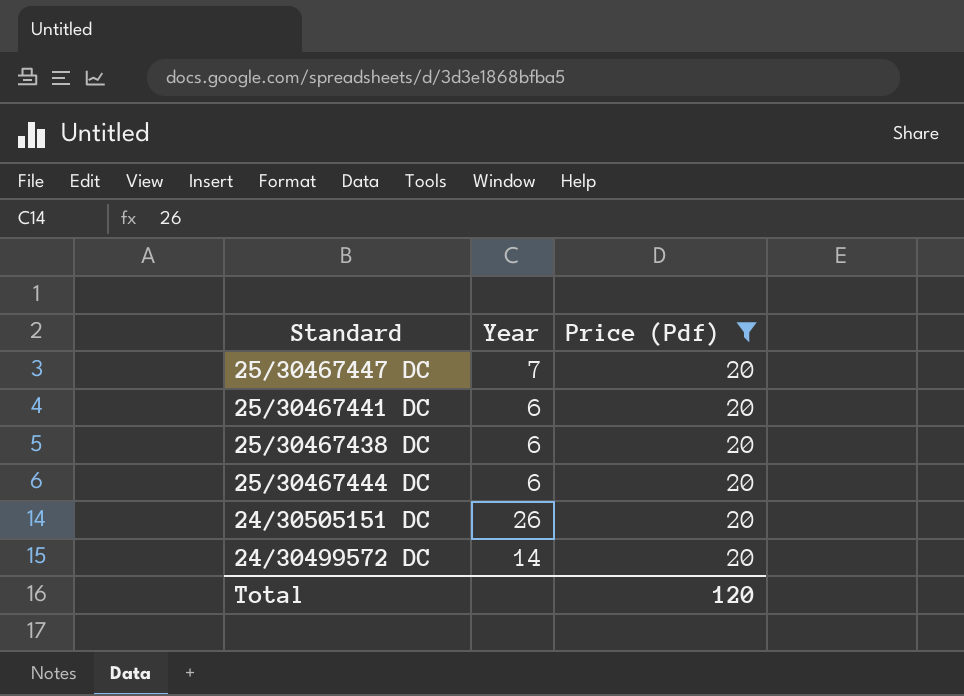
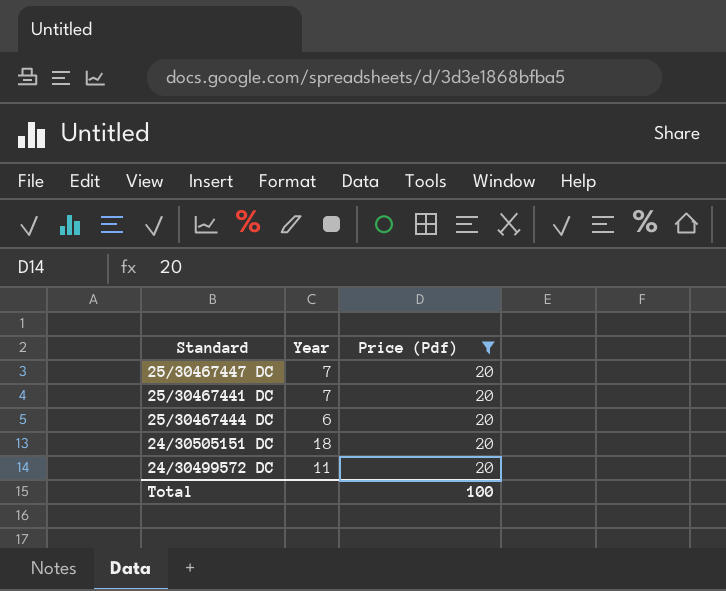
row 25/30467438 DC: 6 | 20 -> none
25/30467441 DC | Year: 6 -> 7
24/30505151 DC | Year: 26 -> 18
24/30499572 DC | Year: 14 -> 11
Total | Price (Pdf): 120 -> 100

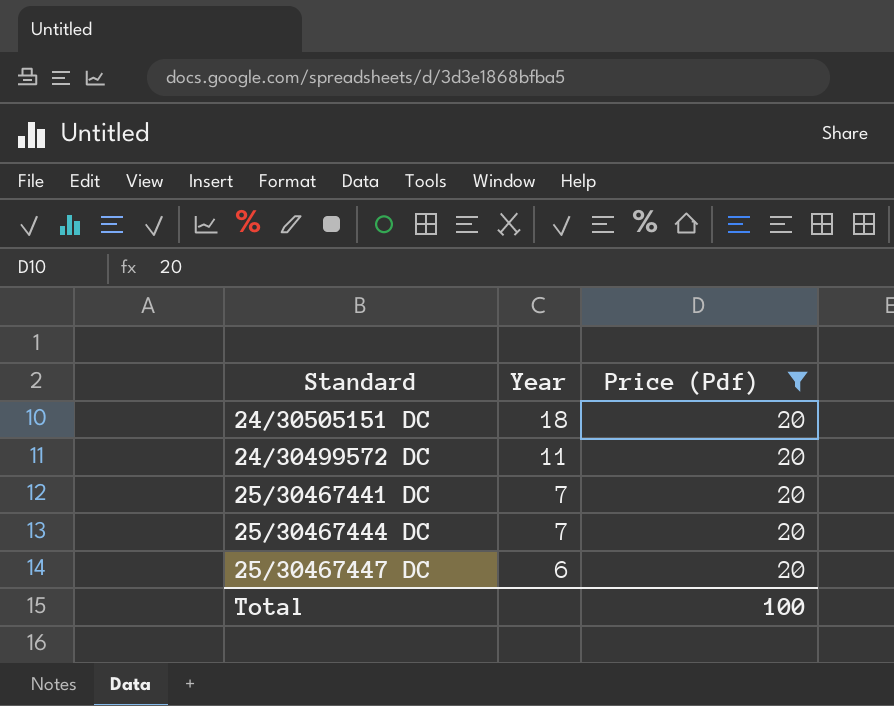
row order: none -> Year descending
25/30467444 DC | Year: 6 -> 7
25/30467447 DC | Year: 7 -> 6

